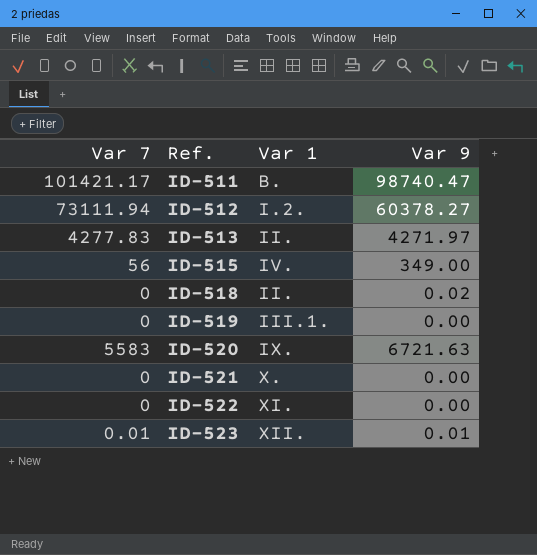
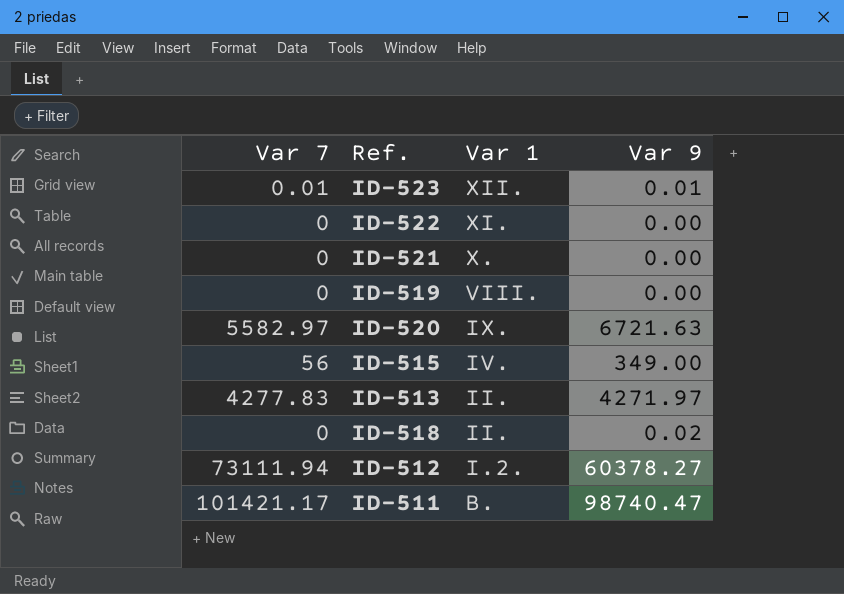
row order: Ref. ascending -> Var 1 descending
ID-519 | Var 1: III.1. -> VIII.
ID-520 | Var 7: 5583 -> 5582.97

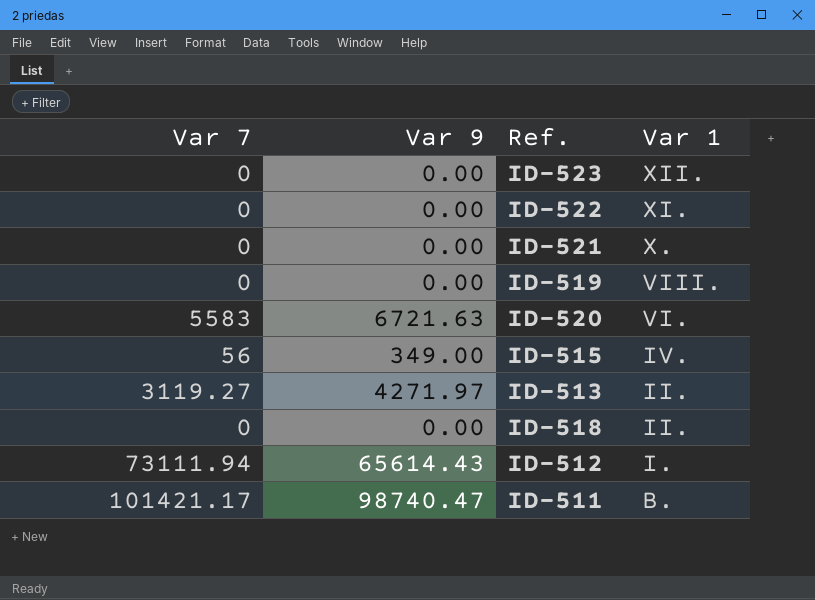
column Var 9 | position: 4 -> 2
ID-523 | Var 7: 0.01 -> 0
ID-523 | Var 9: 0.01 -> 0.00
ID-520 | Var 7: 5582.97 -> 5583
ID-520 | Var 1: IX. -> VI.
ID-513 | Var 7: 4277.83 -> 3119.27
ID-518 | Var 9: 0.02 -> 0.00
ID-512 | Var 9: 60378.27 -> 65614.43
ID-512 | Var 1: I.2. -> I.

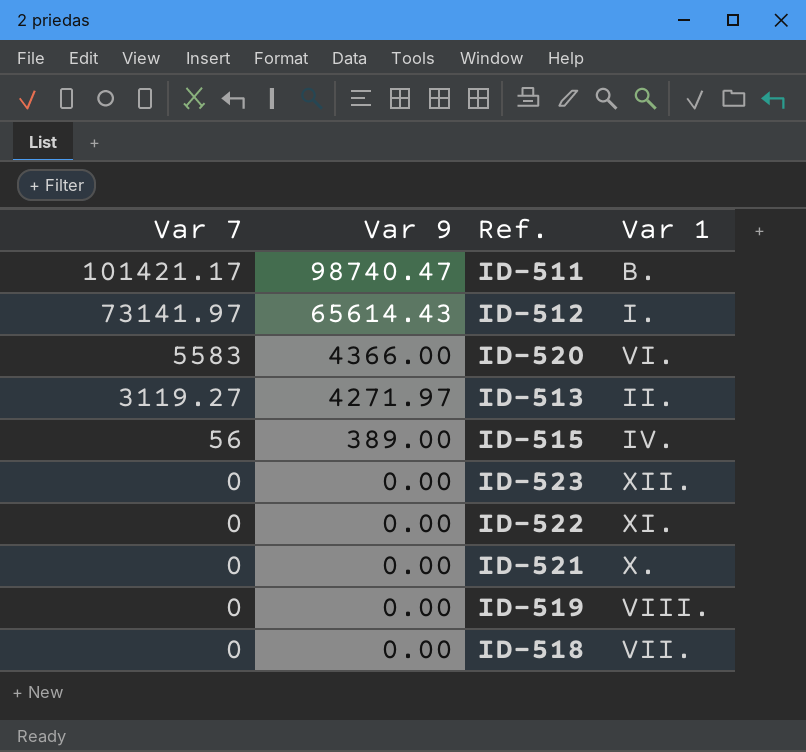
row order: Var 1 descending -> Var 7 descending
ID-512 | Var 7: 73111.94 -> 73141.97
ID-520 | Var 9: 6721.63 -> 4366.00
ID-515 | Var 9: 349.00 -> 389.00
ID-518 | Var 1: II. -> VII.

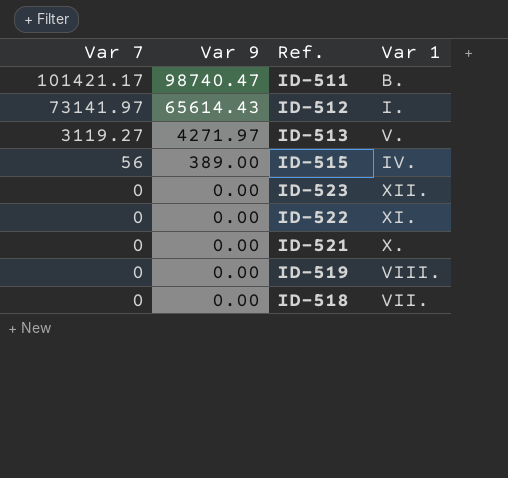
row ID-520: 5583 | 4366.00 | VI. -> none
ID-513 | Var 1: II. -> V.

